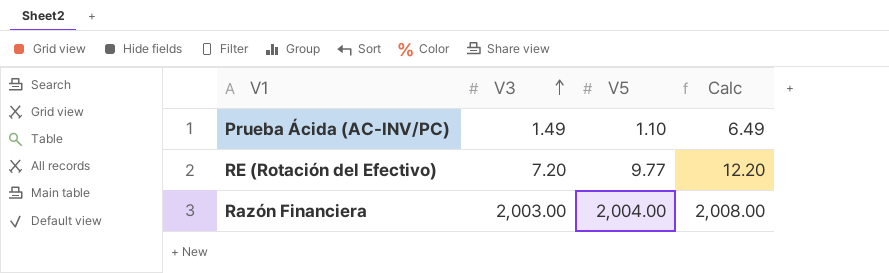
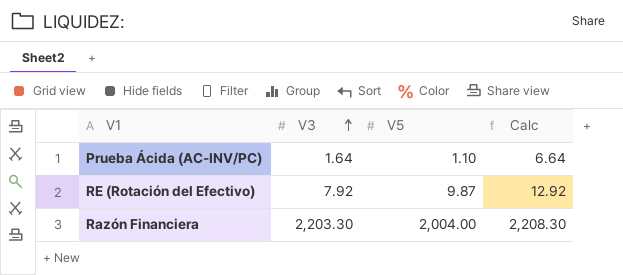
Prueba Ácida (AC-INV/PC) | V3: 1.49 -> 1.64
Prueba Ácida (AC-INV/PC) | Calc: 6.49 -> 6.64
RE (Rotación del Efectivo) | V3: 7.20 -> 7.92
RE (Rotación del Efectivo) | V5: 9.77 -> 9.87
RE (Rotación del Efectivo) | Calc: 12.20 -> 12.92
Razón Financiera | V3: 2,003.00 -> 2,203.30
Razón Financiera | Calc: 2,008.00 -> 2,208.30

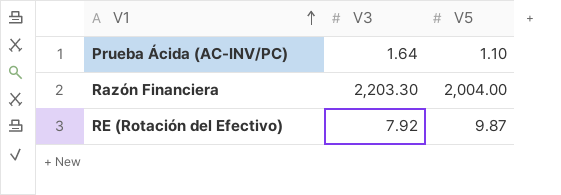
row order: V3 ascending -> V1 ascending
column Calc | formula: [V3] + 5 -> none

